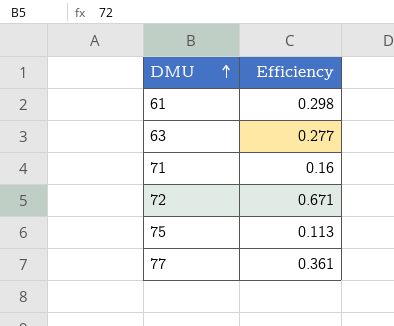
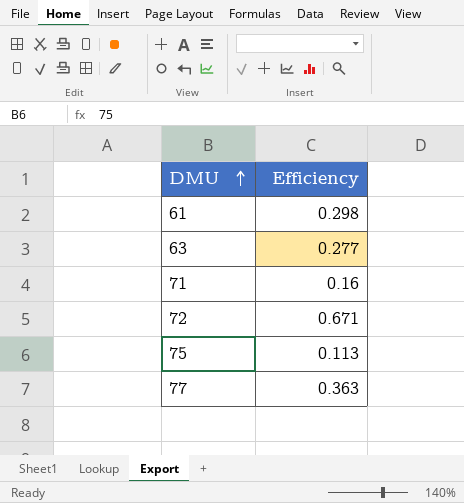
77 | Efficiency: 0.361 -> 0.363

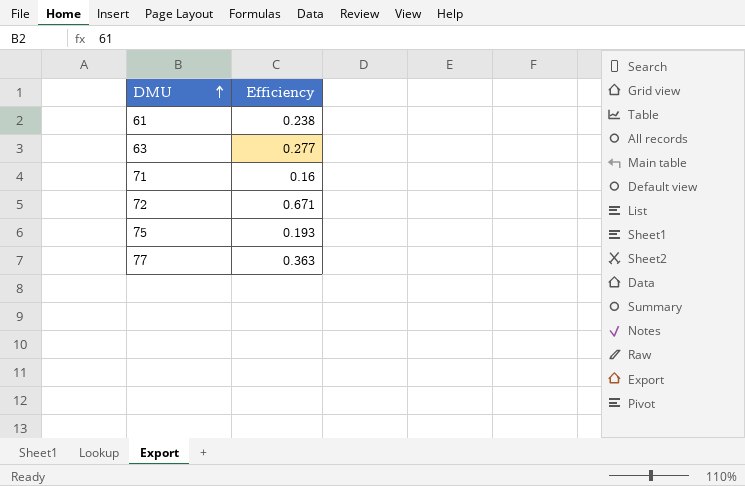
61 | Efficiency: 0.298 -> 0.238
75 | Efficiency: 0.113 -> 0.193

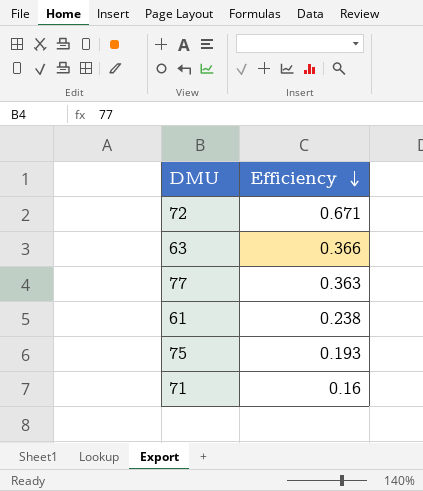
row order: DMU ascending -> Efficiency descending
63 | Efficiency: 0.277 -> 0.366

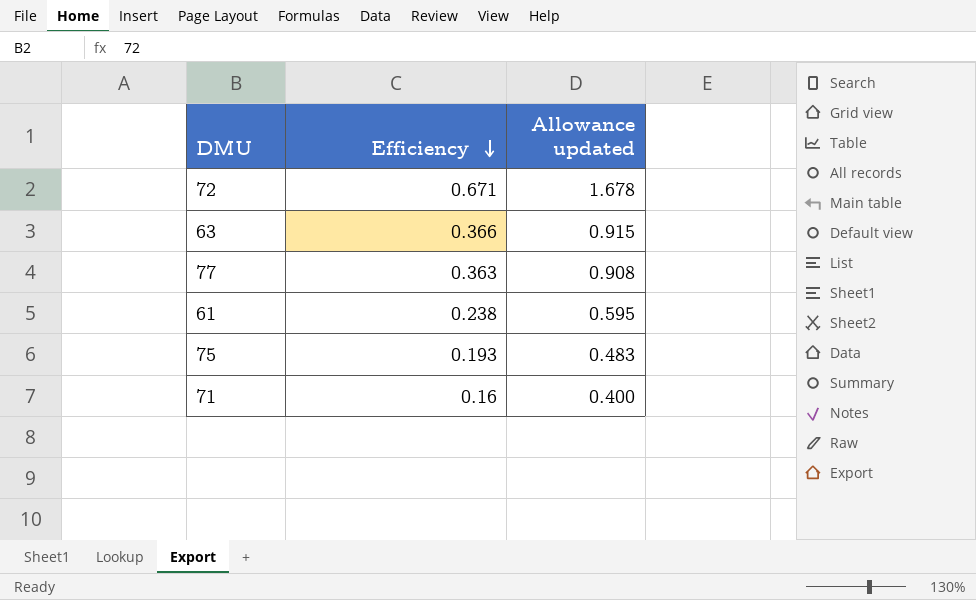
column Allowance updated | formula: none -> [Efficiency] * 2.5

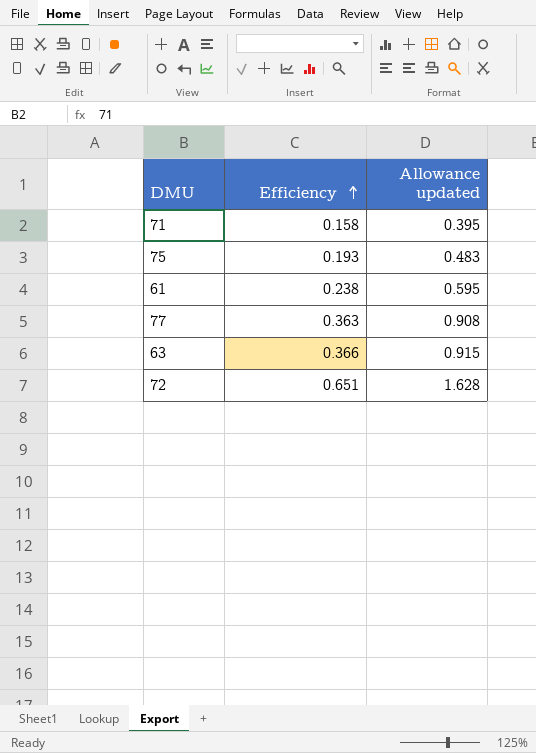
row order: Efficiency descending -> Efficiency ascending
71 | Efficiency: 0.16 -> 0.158
71 | Allowance updated: 0.400 -> 0.395
72 | Efficiency: 0.671 -> 0.651
72 | Allowance updated: 1.678 -> 1.628

